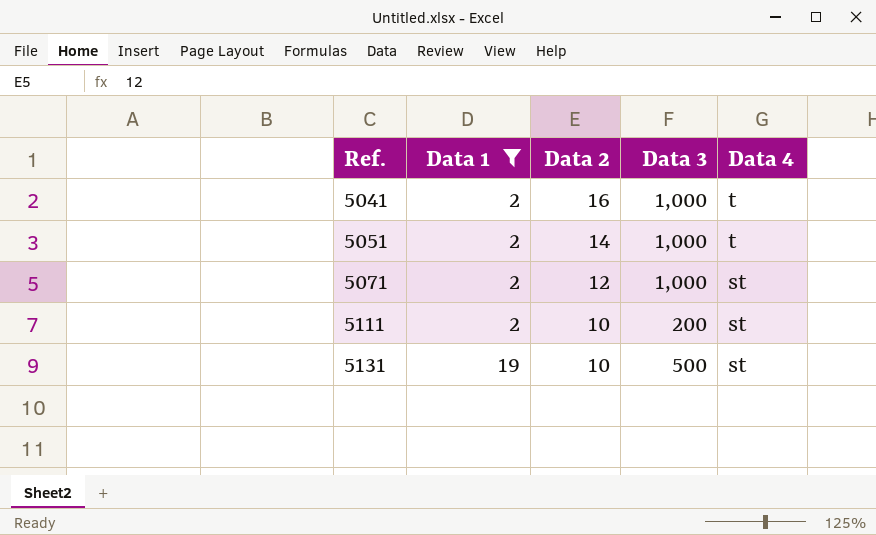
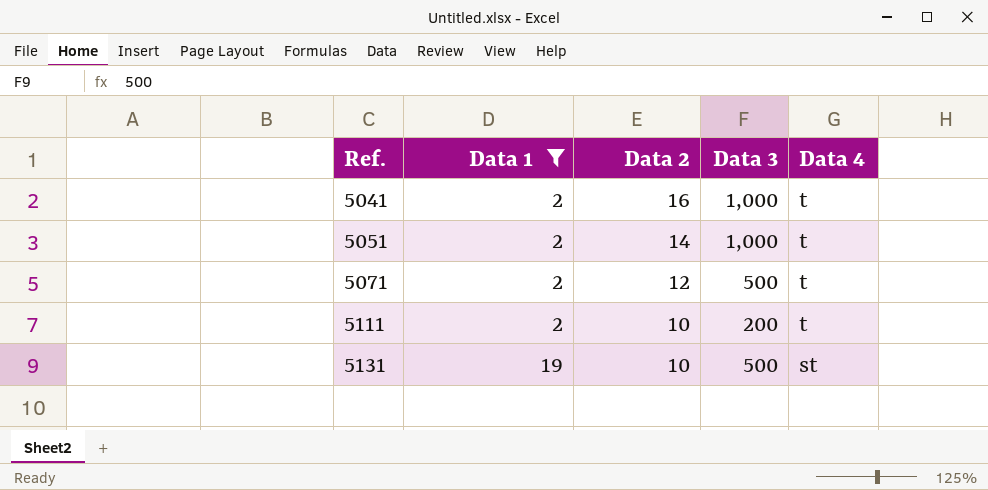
5071 | Data 3: 1,000 -> 500
5071 | Data 4: st -> t
5111 | Data 4: st -> t

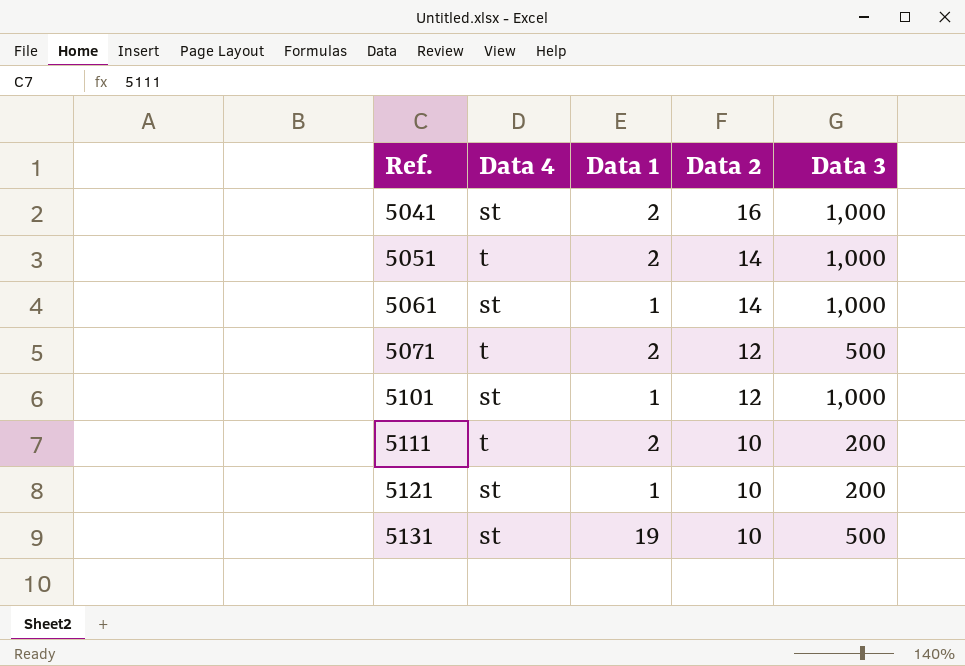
filter: Data 1 != 1 -> none
column Data 4 | position: 5 -> 2
5041 | Data 4: t -> st

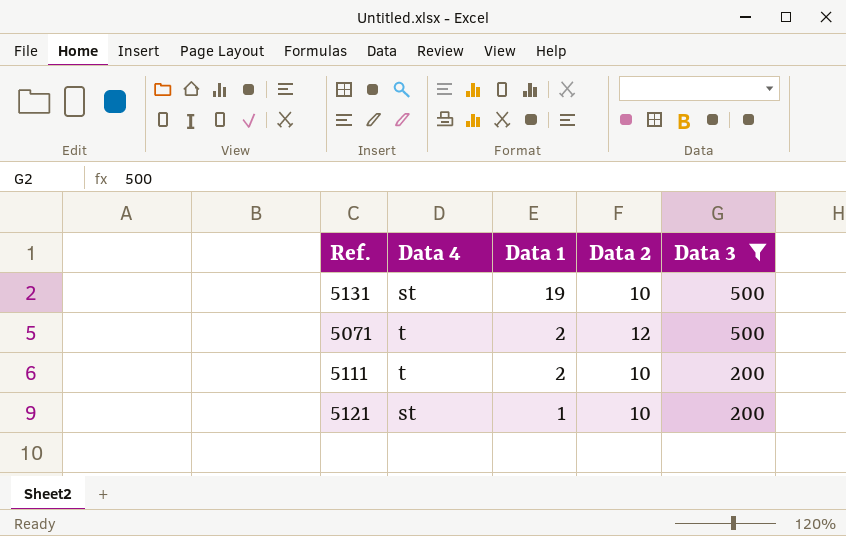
filter: none -> Data 3 != 1,000
row order: Ref. ascending -> Data 1 descending

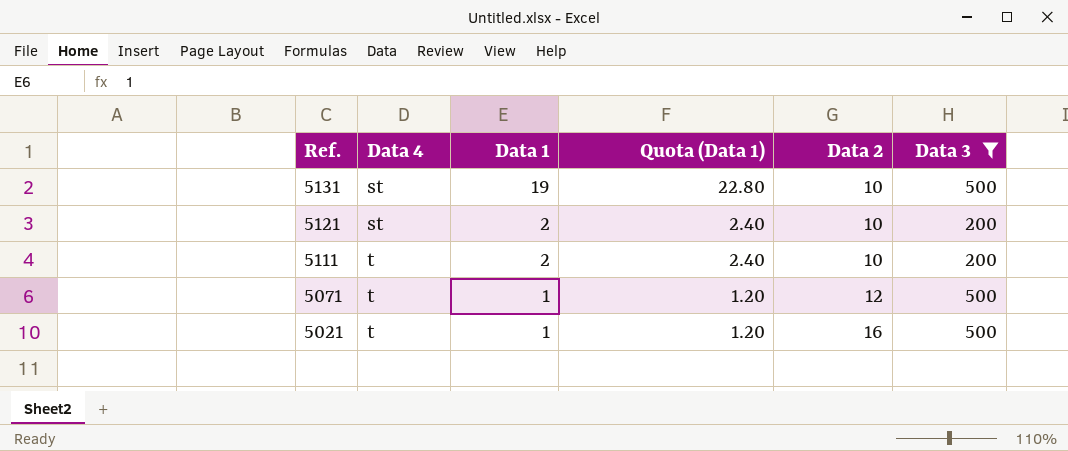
row order: Data 1 descending -> Ref. descending
column Quota (Data 1) | formula: none -> [Data 1] * 1.2
5121 | Data 1: 1 -> 2
5071 | Data 1: 2 -> 1
row 5021: none -> t | 1 | 1.20 | 16 | 500

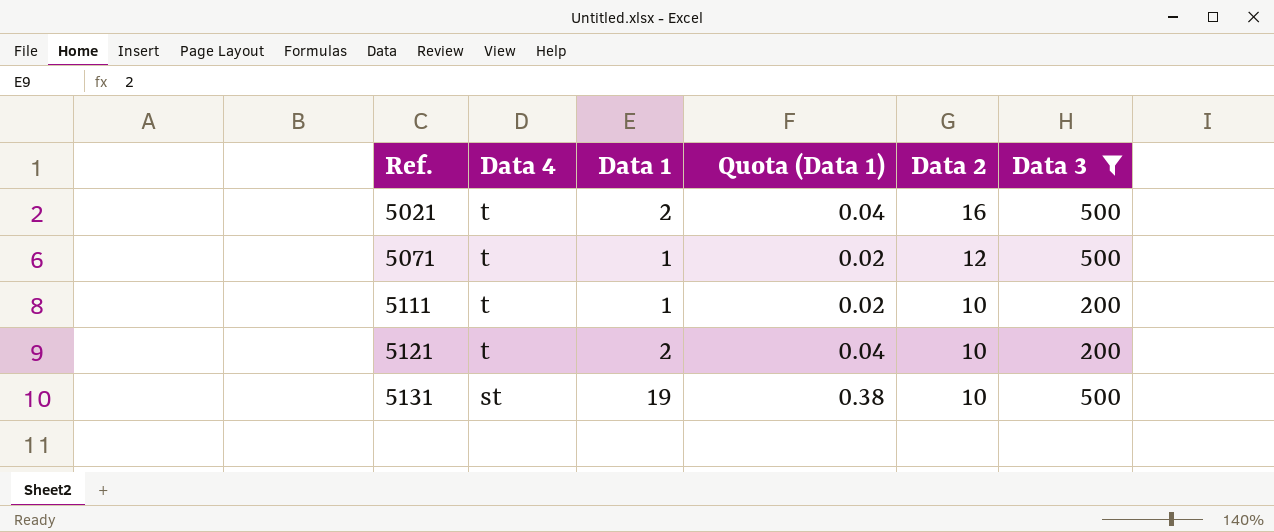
row order: Ref. descending -> Ref. ascending
column Quota (Data 1) | formula: [Data 1] * 1.2 -> [Data 1] * 0.02
5021 | Data 1: 1 -> 2
5111 | Data 1: 2 -> 1
5121 | Data 4: st -> t

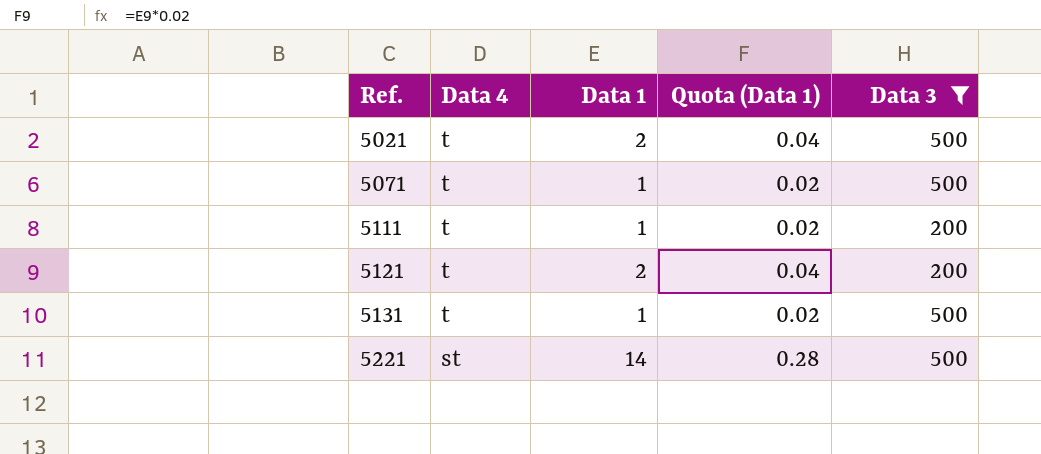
column Data 2 | position: 5 -> none
5131 | Data 4: st -> t
5131 | Data 1: 19 -> 1
5131 | Quota (Data 1): 0.38 -> 0.02
row 5221: none -> st | 14 | 0.28 | 500

